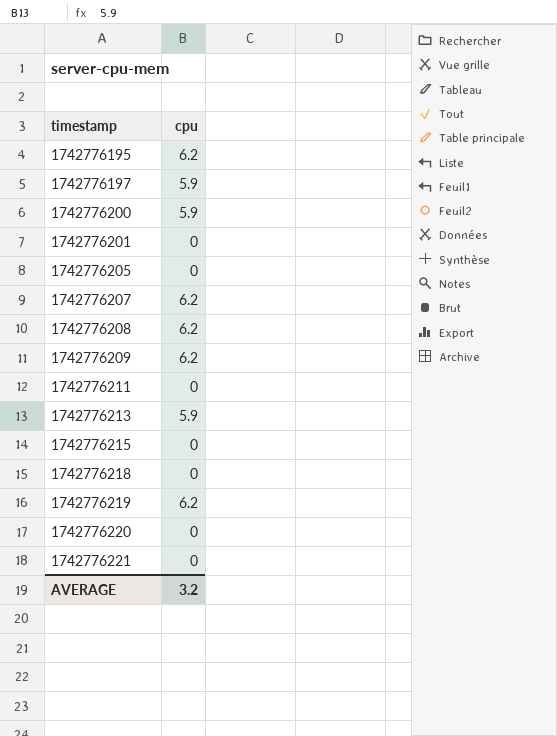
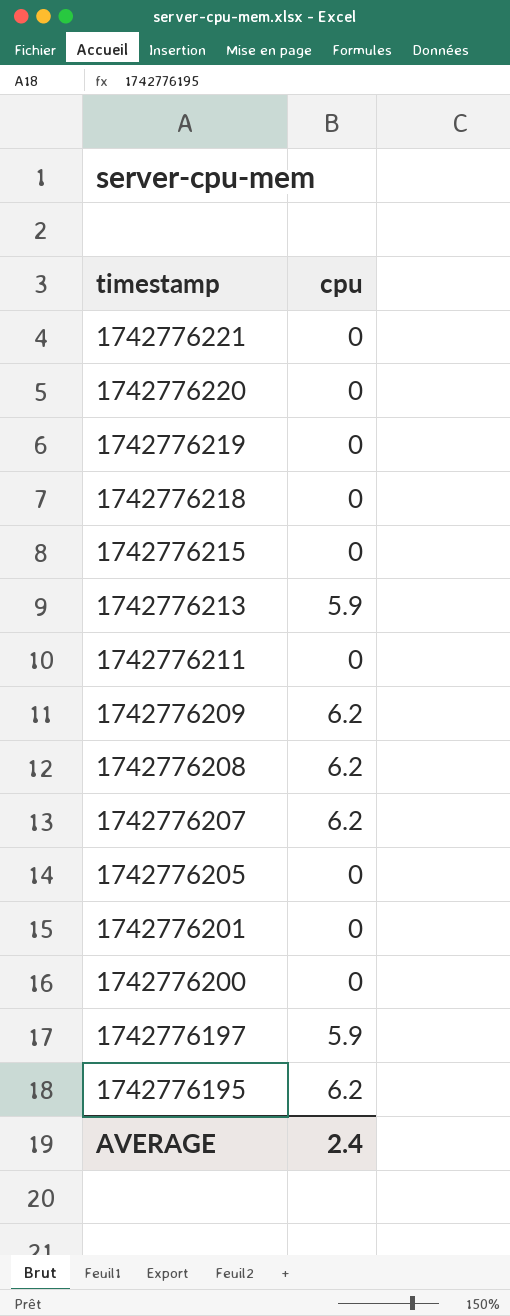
row order: timestamp ascending -> timestamp descending
1742776219 | cpu: 6.2 -> 0
1742776200 | cpu: 5.9 -> 0
AVERAGE | cpu: 3.2 -> 2.4

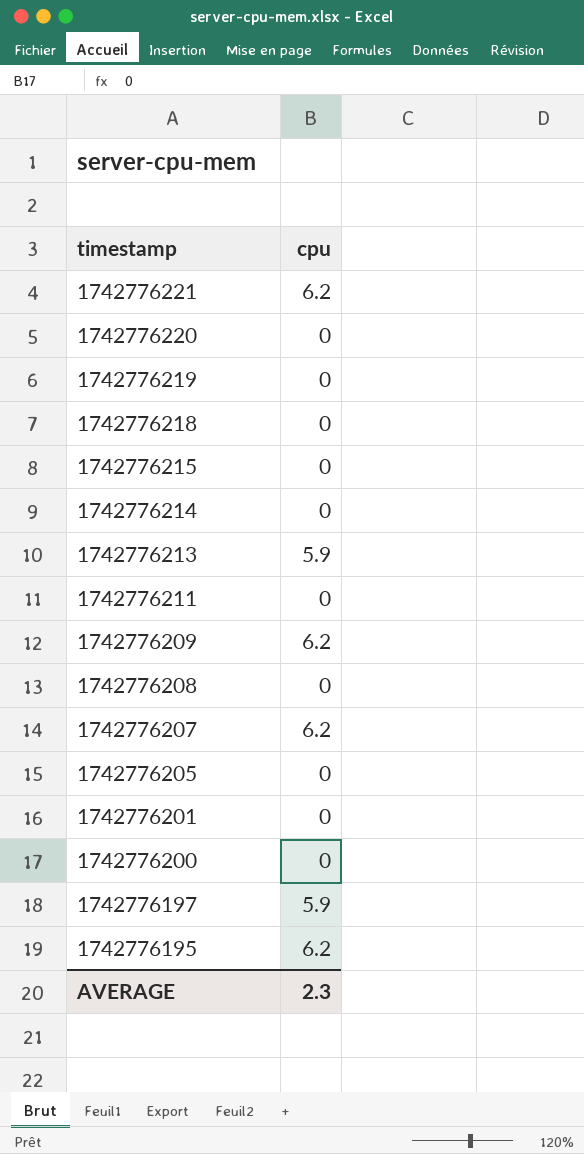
1742776221 | cpu: 0 -> 6.2
row 1742776214: none -> 0
1742776208 | cpu: 6.2 -> 0
AVERAGE | cpu: 2.4 -> 2.3

